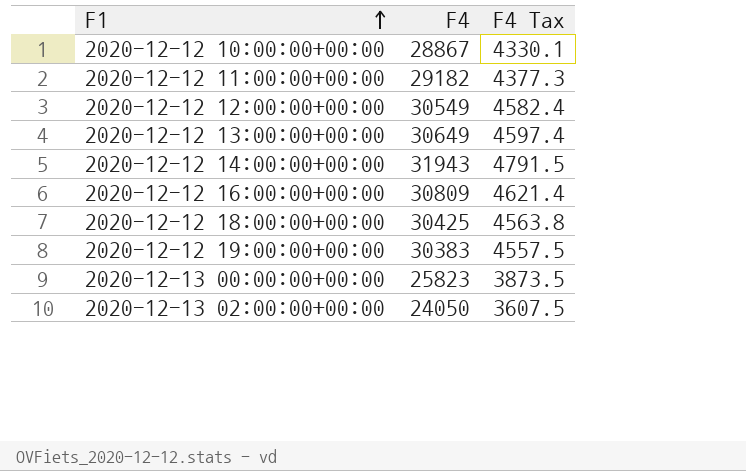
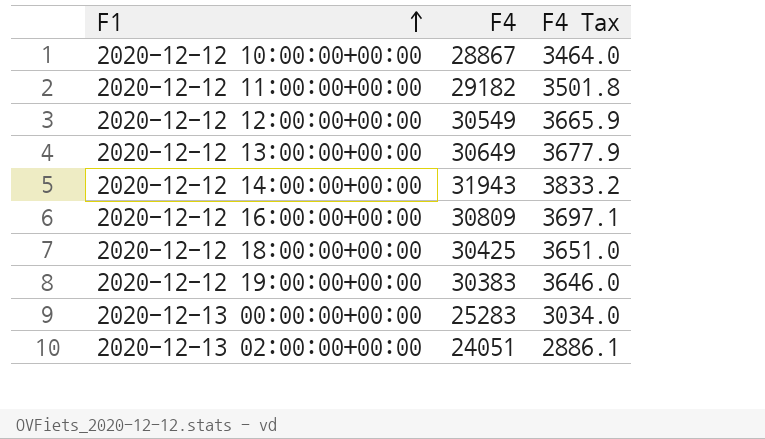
column F4 Tax | formula: [F4] * 0.15 -> [F4] * 0.12
2020-12-13 00:00:00+00:00 | F4: 25823 -> 25283
2020-12-13 02:00:00+00:00 | F4: 24050 -> 24051

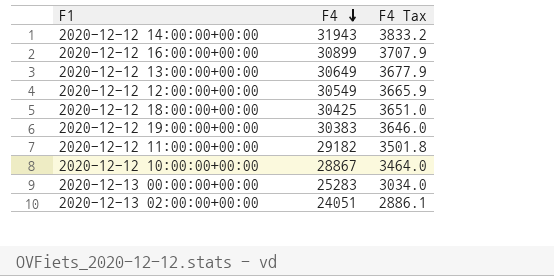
row order: F1 ascending -> F4 descending
2020-12-12 16:00:00+00:00 | F4: 30809 -> 30899
2020-12-12 16:00:00+00:00 | F4 Tax: 3697.1 -> 3707.9

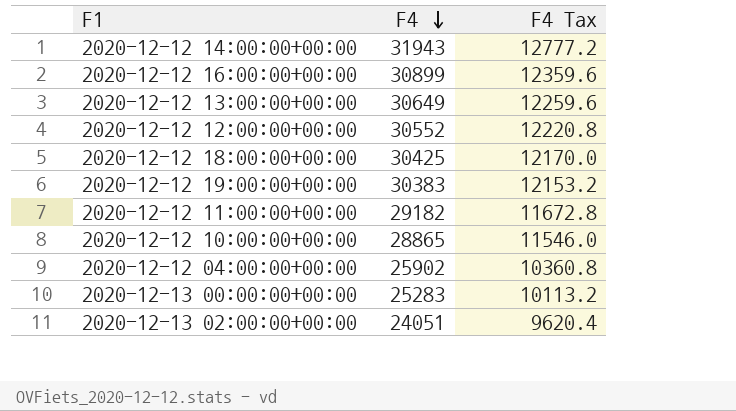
column F4 Tax | formula: [F4] * 0.12 -> [F4] * 0.4
2020-12-12 12:00:00+00:00 | F4: 30549 -> 30552
2020-12-12 10:00:00+00:00 | F4: 28867 -> 28865
row 2020-12-12 04:00:00+00:00: none -> 25902 | 10360.8

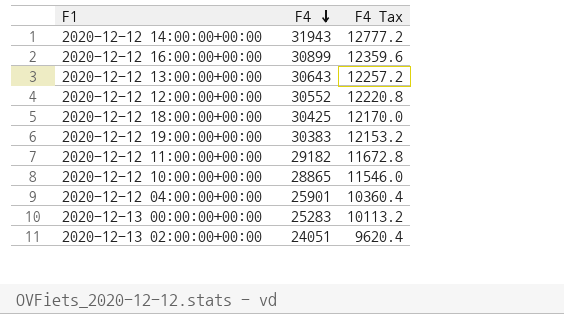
2020-12-12 13:00:00+00:00 | F4: 30649 -> 30643
2020-12-12 13:00:00+00:00 | F4 Tax: 12259.6 -> 12257.2
2020-12-12 04:00:00+00:00 | F4: 25902 -> 25901
2020-12-12 04:00:00+00:00 | F4 Tax: 10360.8 -> 10360.4

